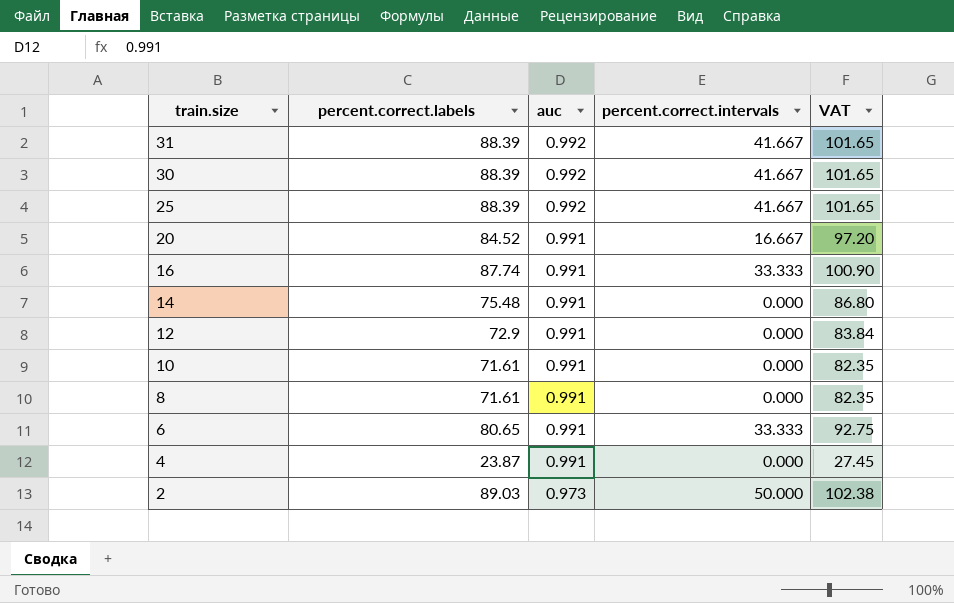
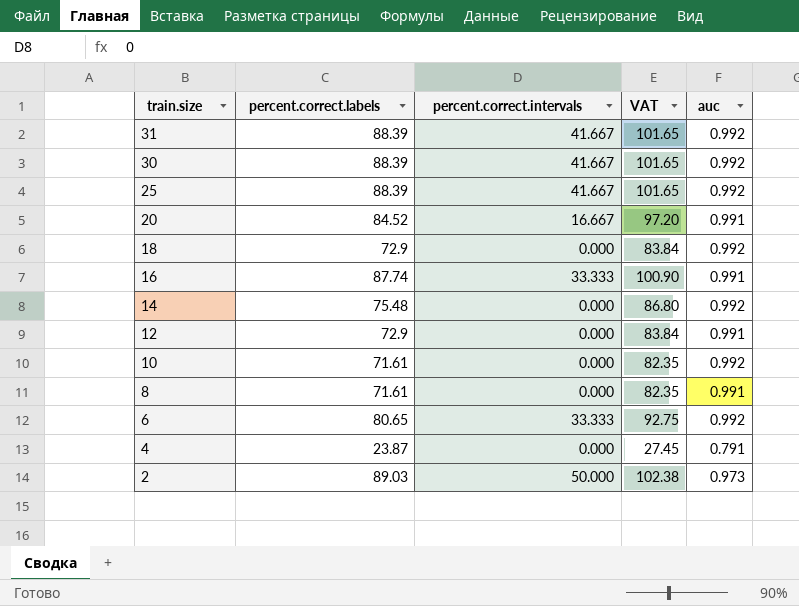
column auc | position: 3 -> 5
row 18: none -> 72.9 | 0.000 | 83.84 | 0.992
14 | auc: 0.991 -> 0.992
10 | auc: 0.991 -> 0.992
6 | auc: 0.991 -> 0.992
4 | auc: 0.991 -> 0.791

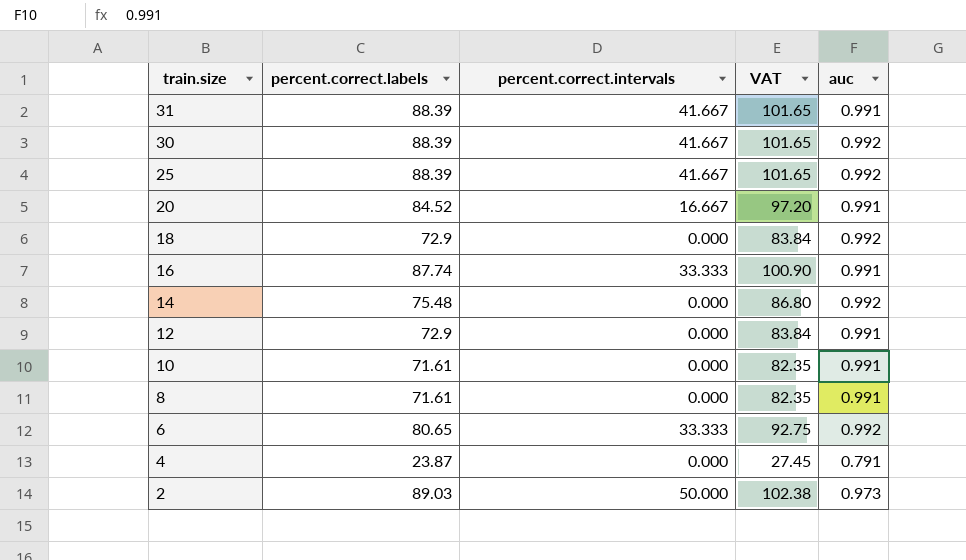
31 | auc: 0.992 -> 0.991
10 | auc: 0.992 -> 0.991

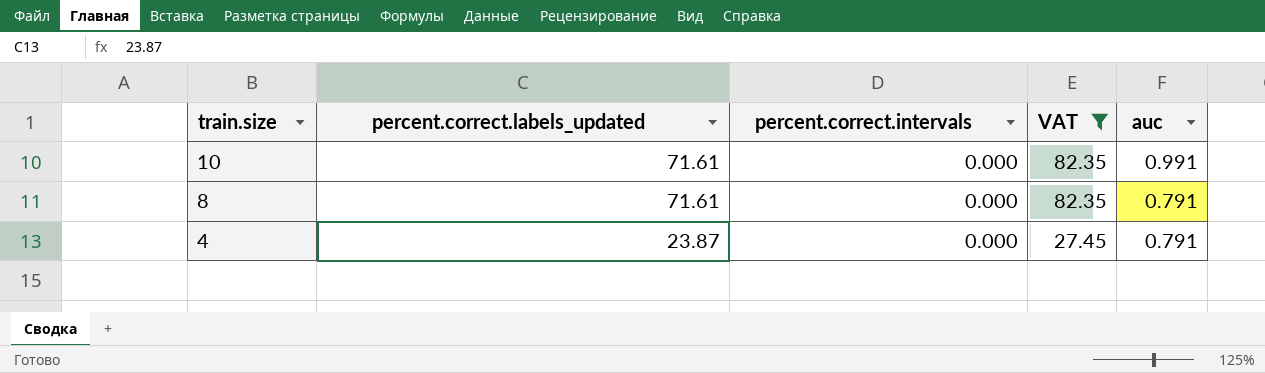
filter: none -> VAT <= 82.35
column name: percent.correct.labels -> percent.correct.labels_updated
8 | auc: 0.991 -> 0.791

